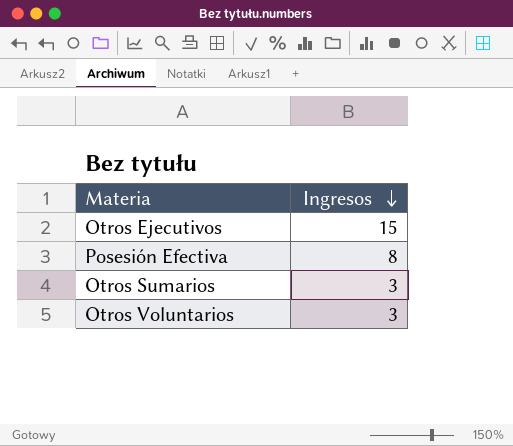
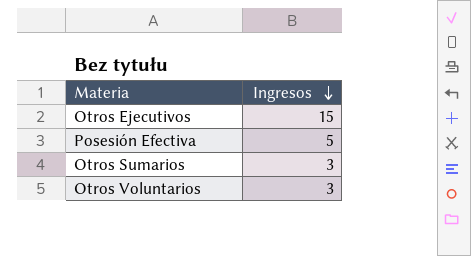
Posesión Efectiva | Ingresos: 8 -> 5

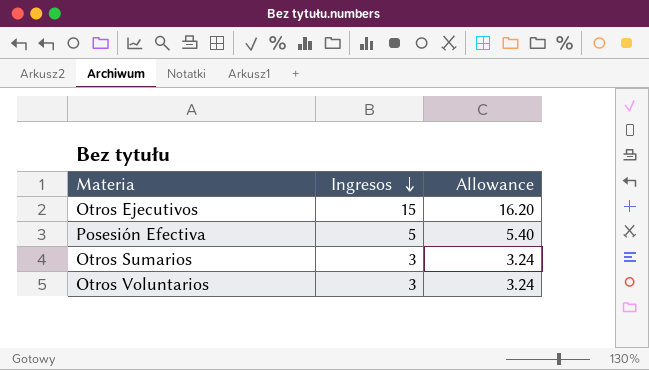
column Allowance | formula: none -> [Ingresos] * 1.08

